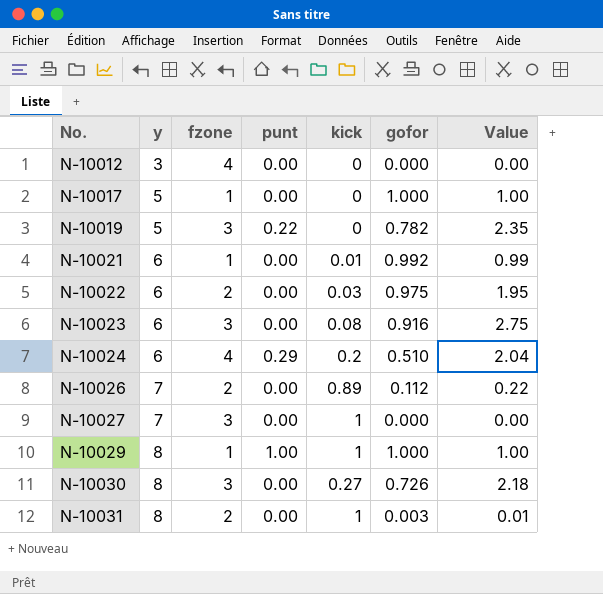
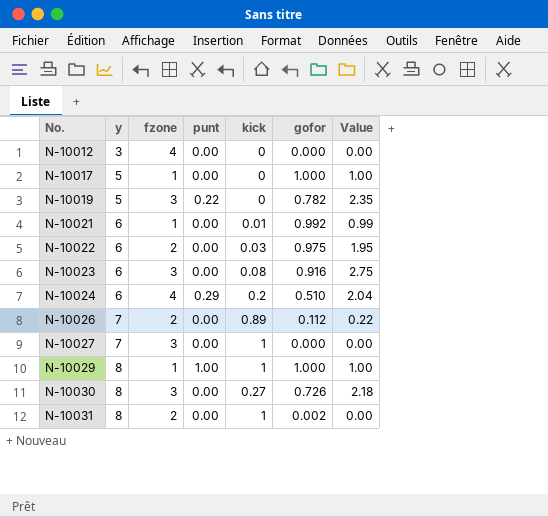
N-10031 | gofor: 0.003 -> 0.002
N-10031 | Value: 0.01 -> 0.00

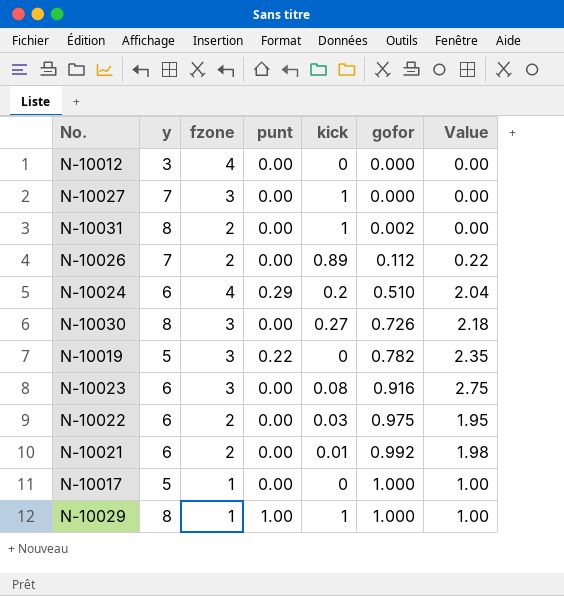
row order: No. ascending -> gofor ascending
N-10021 | fzone: 1 -> 2
N-10021 | Value: 0.99 -> 1.98

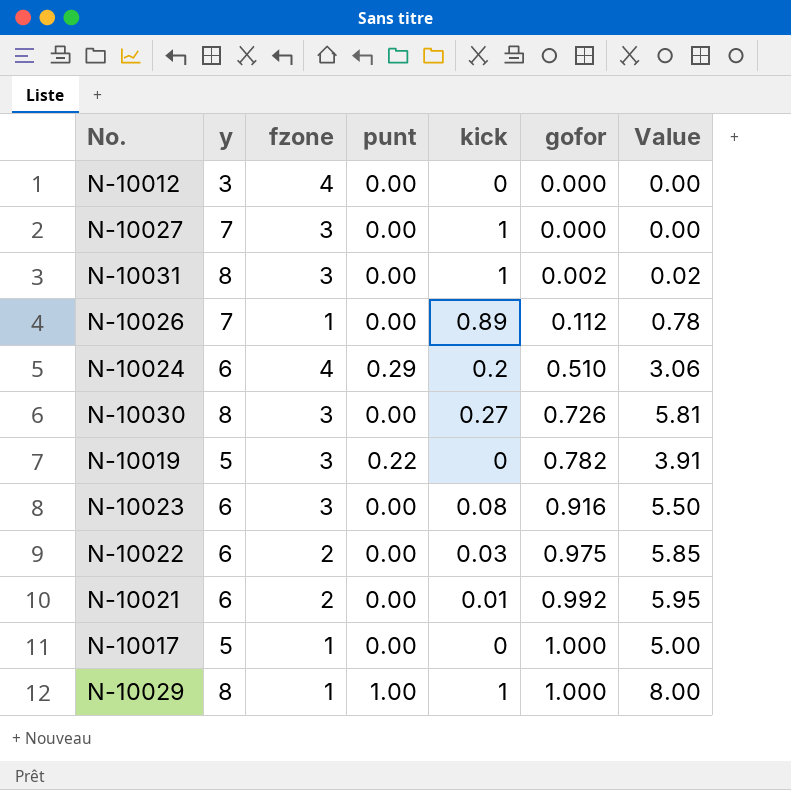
column Value | formula: [fzone] * [gofor] -> [y] * [gofor]
N-10031 | fzone: 2 -> 3
N-10026 | fzone: 2 -> 1

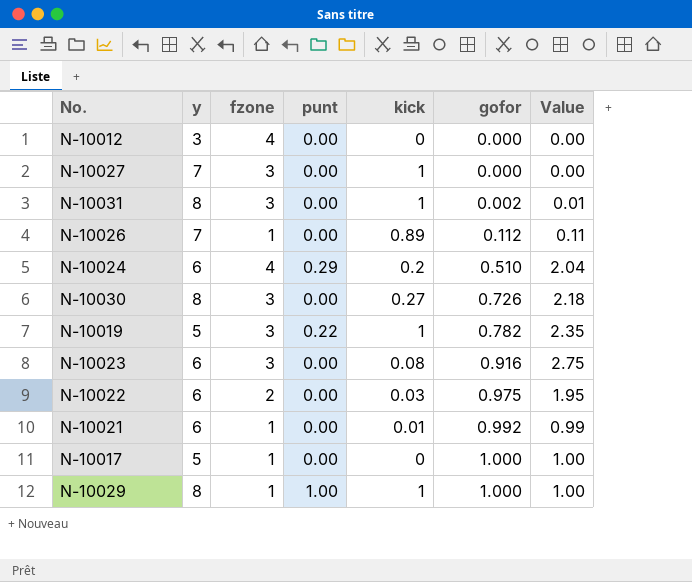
column Value | formula: [y] * [gofor] -> [fzone] * [gofor]
N-10019 | kick: 0 -> 1
N-10021 | fzone: 2 -> 1

